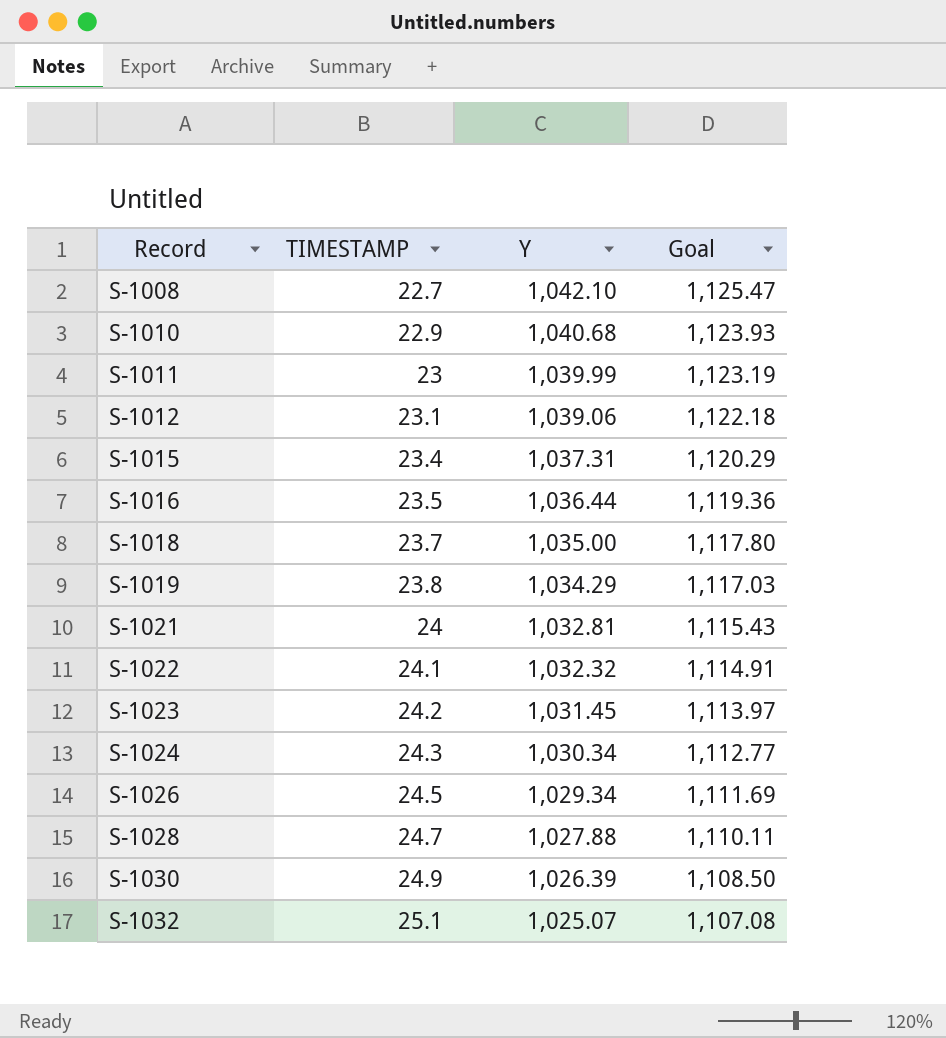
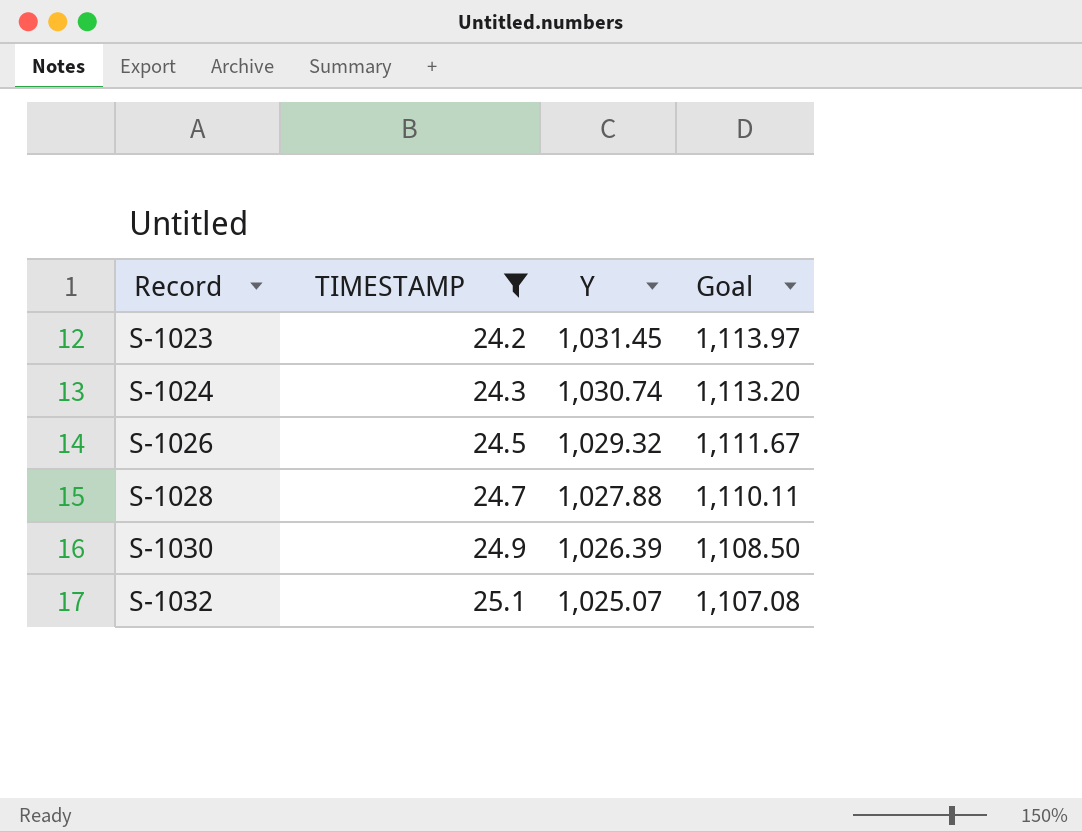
filter: none -> TIMESTAMP >= 24.2
S-1024 | Y: 1,030.34 -> 1,030.74
S-1024 | Goal: 1,112.77 -> 1,113.20
S-1026 | Y: 1,029.34 -> 1,029.32
S-1026 | Goal: 1,111.69 -> 1,111.67

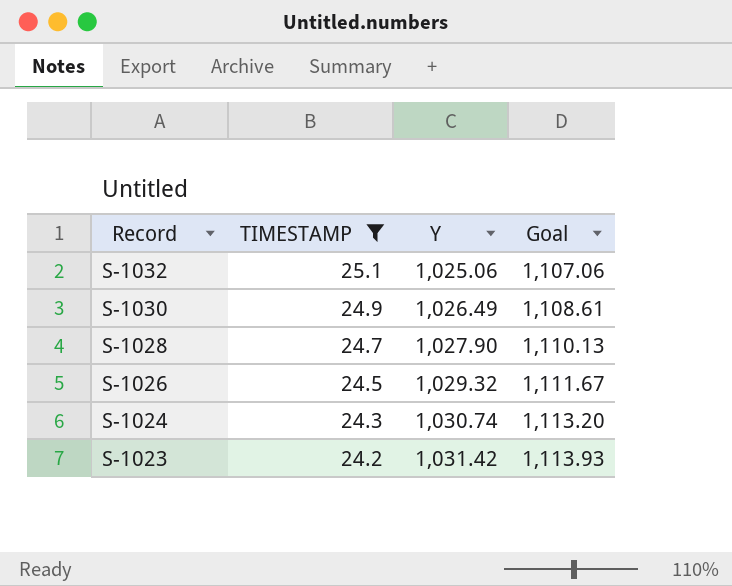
row order: Record ascending -> Record descending
S-1032 | Y: 1,025.07 -> 1,025.06
S-1032 | Goal: 1,107.08 -> 1,107.06
S-1030 | Y: 1,026.39 -> 1,026.49
S-1030 | Goal: 1,108.50 -> 1,108.61
S-1028 | Y: 1,027.88 -> 1,027.90
S-1028 | Goal: 1,110.11 -> 1,110.13
S-1023 | Y: 1,031.45 -> 1,031.42
S-1023 | Goal: 1,113.97 -> 1,113.93

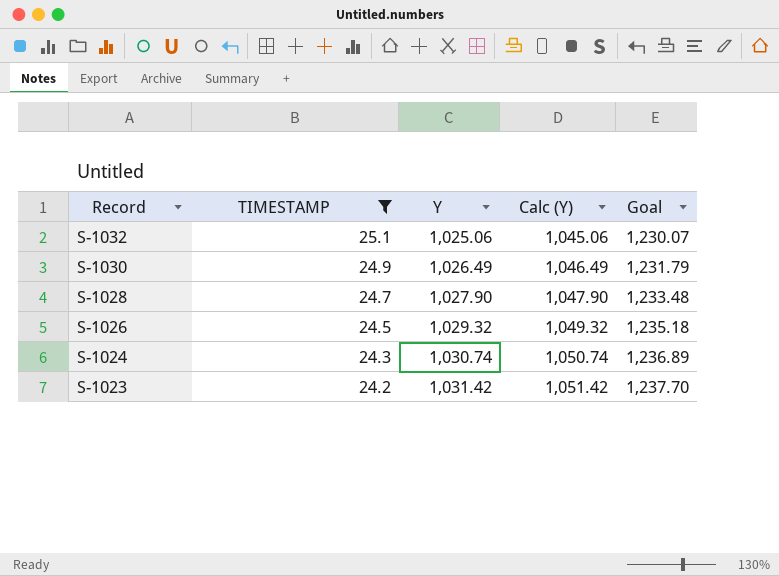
column Calc (Y) | formula: none -> [Y] + 20
column Goal | formula: [Y] * 1.08 -> [Y] * 1.2

